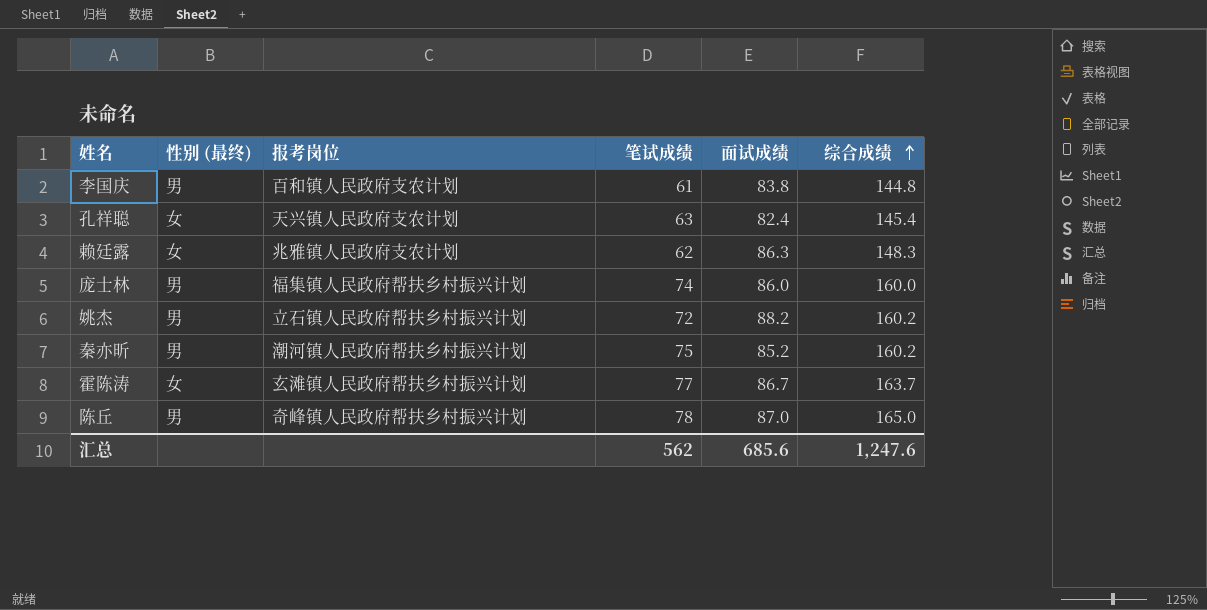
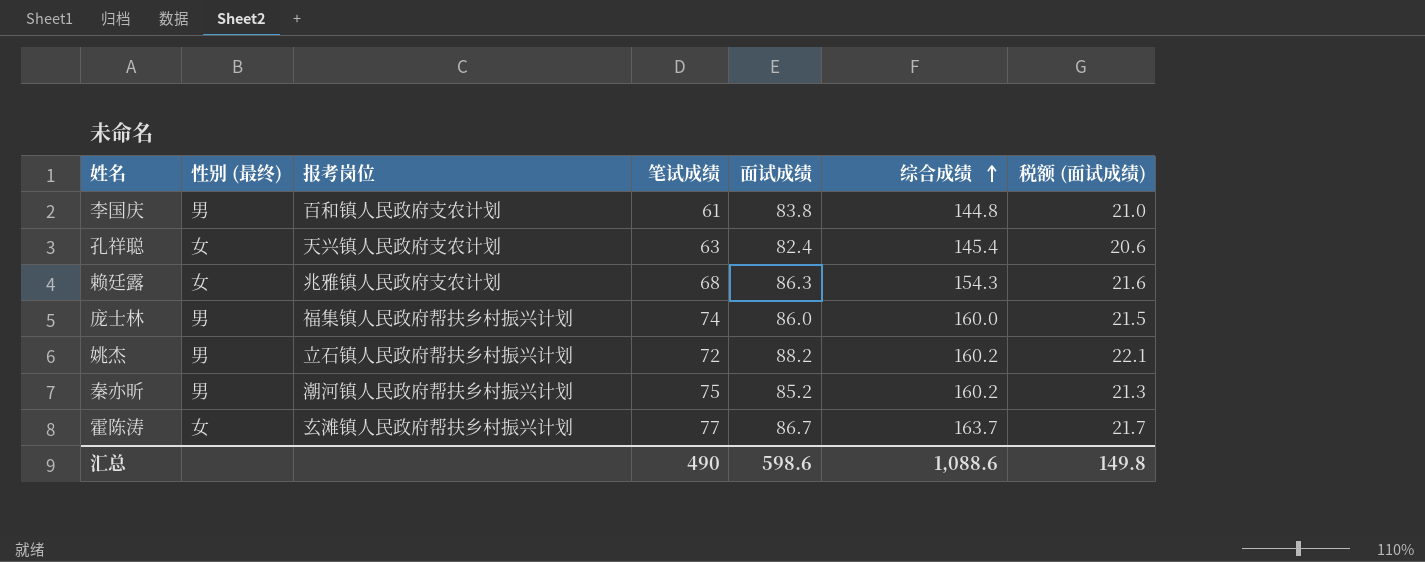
column 税额 (面试成绩) | formula: none -> [面试成绩] * 0.25
row 陈丘: 男 | 奇峰镇人民政府帮扶乡村振兴计划 | 78 | 87.0 | 165.0 -> none
赖廷露 | 笔试成绩: 62 -> 68
赖廷露 | 综合成绩: 148.3 -> 154.3
汇总 | 笔试成绩: 562 -> 490
汇总 | 面试成绩: 685.6 -> 598.6
汇总 | 综合成绩: 1,247.6 -> 1,088.6

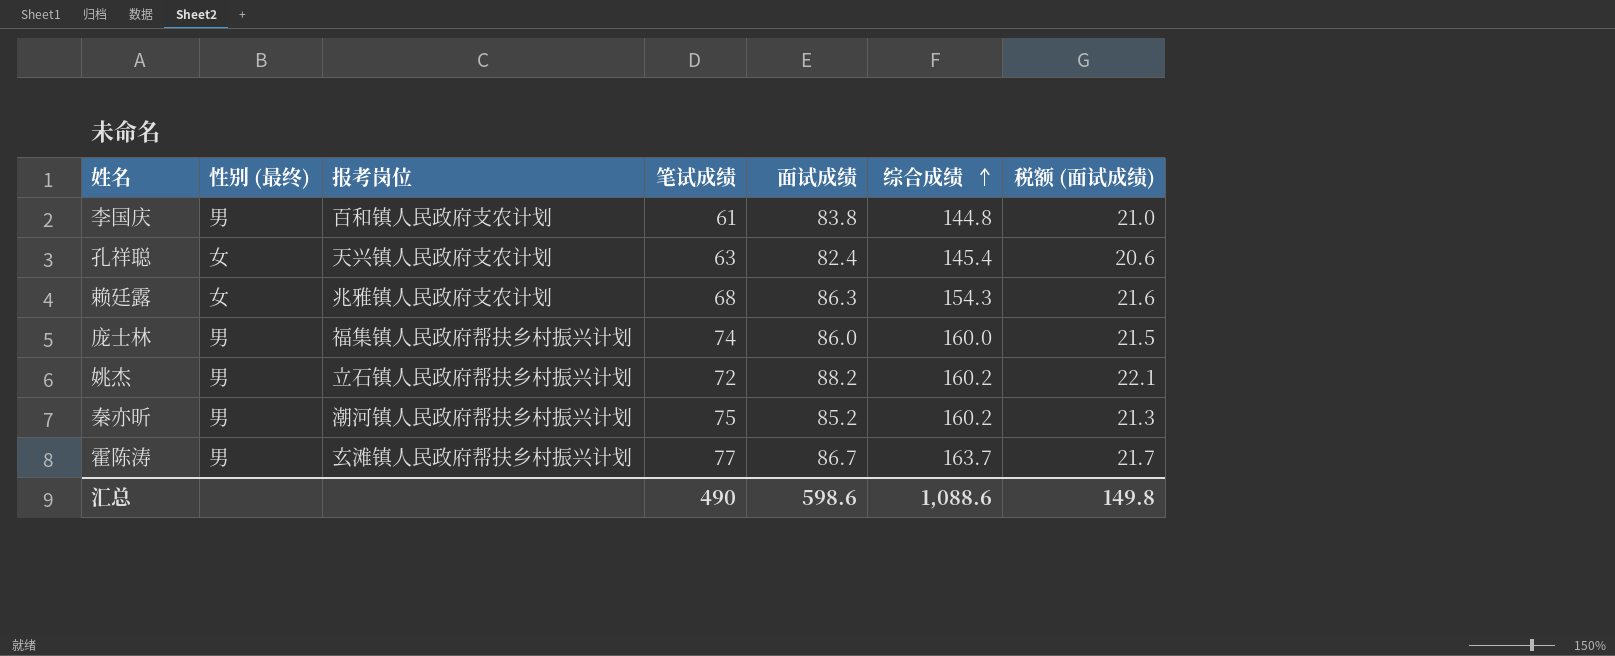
霍陈涛 | 性别 (最终): 女 -> 男

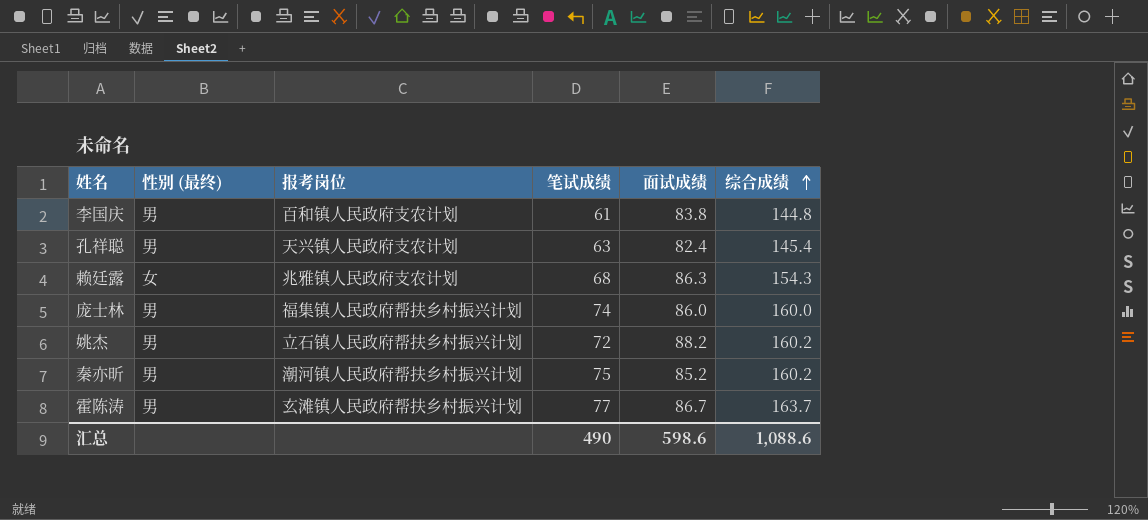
column 税额 (面试成绩) | formula: [面试成绩] * 0.25 -> none
孔祥聪 | 性别 (最终): 女 -> 男

